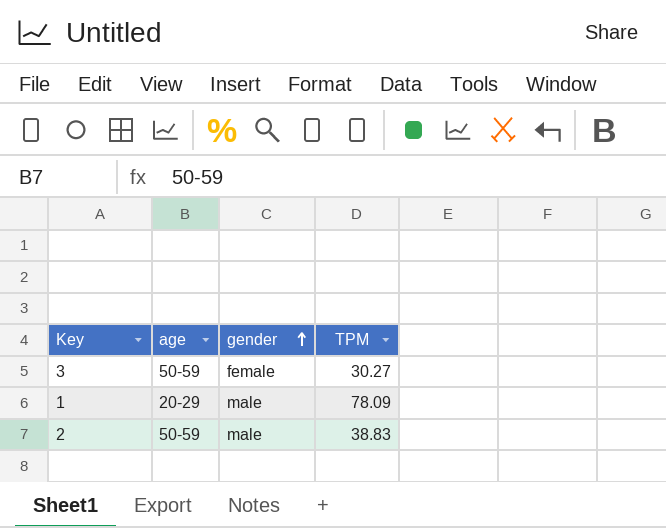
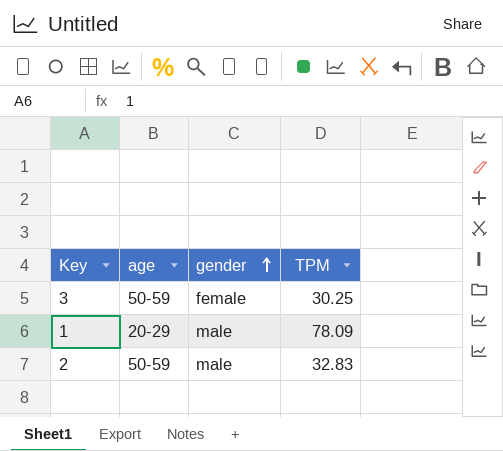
3 | TPM: 30.27 -> 30.25
2 | TPM: 38.83 -> 32.83

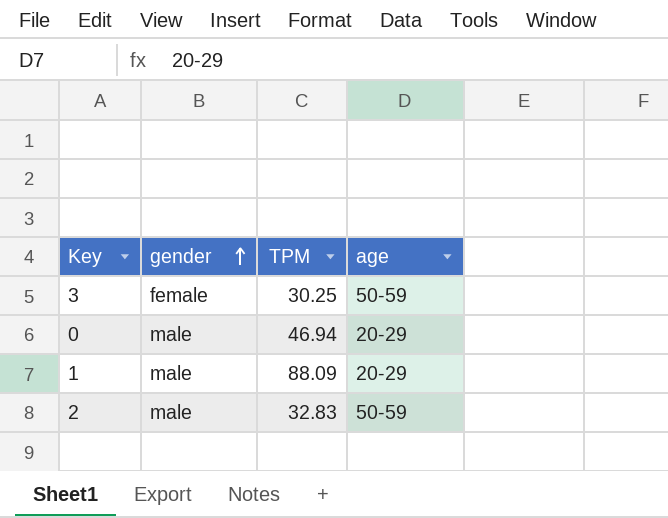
column age | position: 2 -> 4
row 0: none -> male | 46.94 | 20-29
1 | TPM: 78.09 -> 88.09

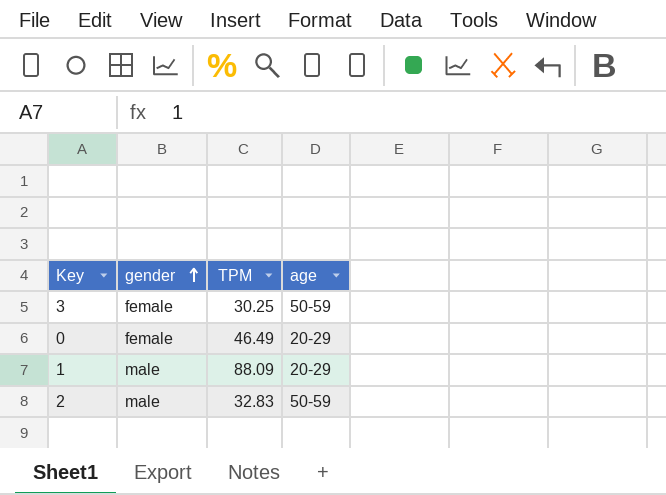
0 | gender: male -> female
0 | TPM: 46.94 -> 46.49

